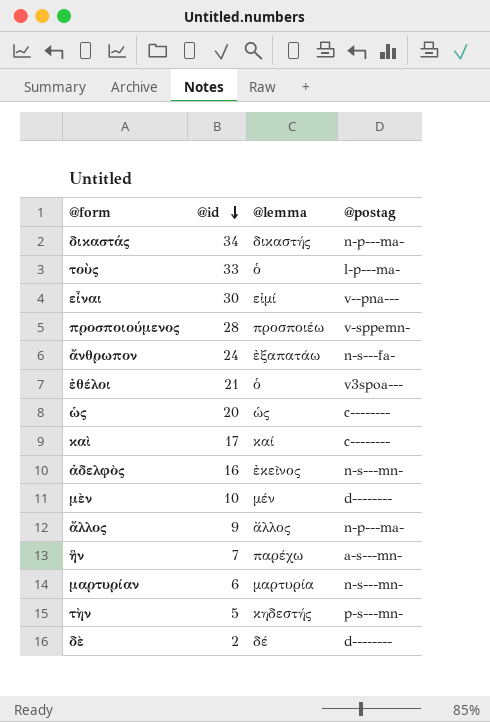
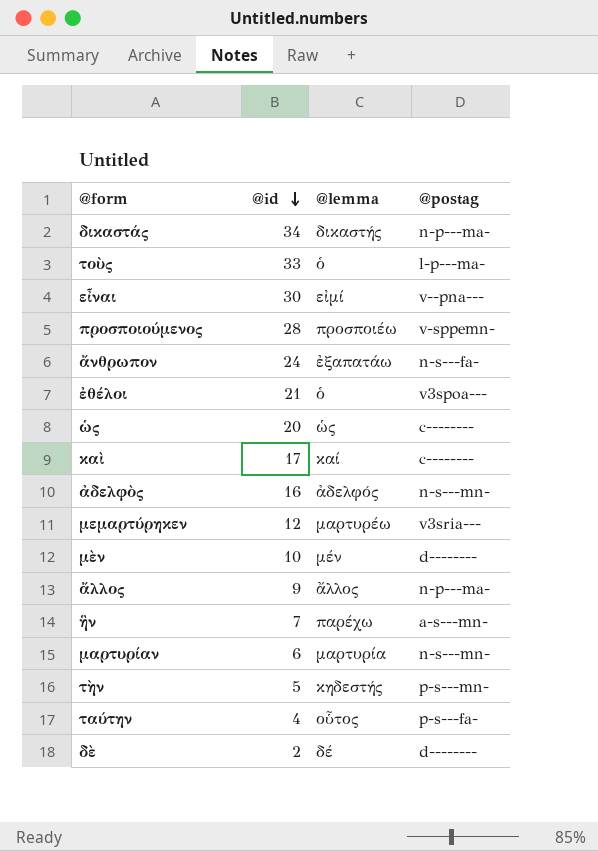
ἀδελφὸς | @lemma: ἐκεῖνος -> ἀδελφός
row μεμαρτύρηκεν: none -> 12 | μαρτυρέω | v3sria---
row ταύτην: none -> 4 | οὗτος | p-s---fa-

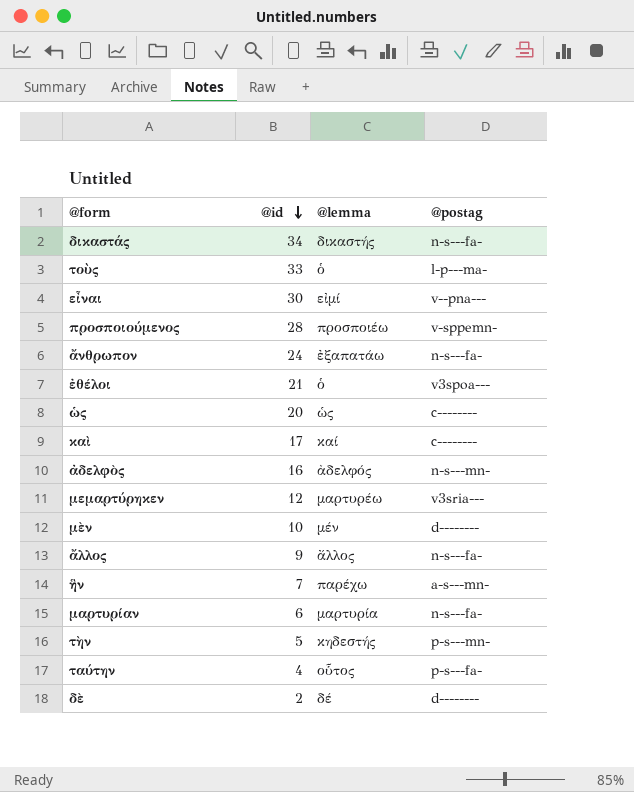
δικαστάς | @postag: n-p---ma- -> n-s---fa-
ἄλλος | @postag: n-p---ma- -> n-s---fa-
μαρτυρίαν | @postag: n-s---mn- -> n-s---fa-

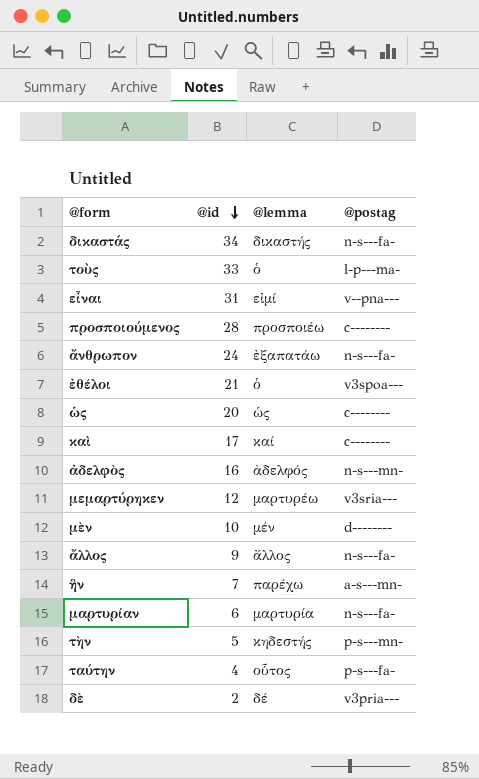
εἶναι | @id: 30 -> 31
προσποιούμενος | @postag: v-sppemn- -> c--------
δὲ | @postag: d-------- -> v3pria---

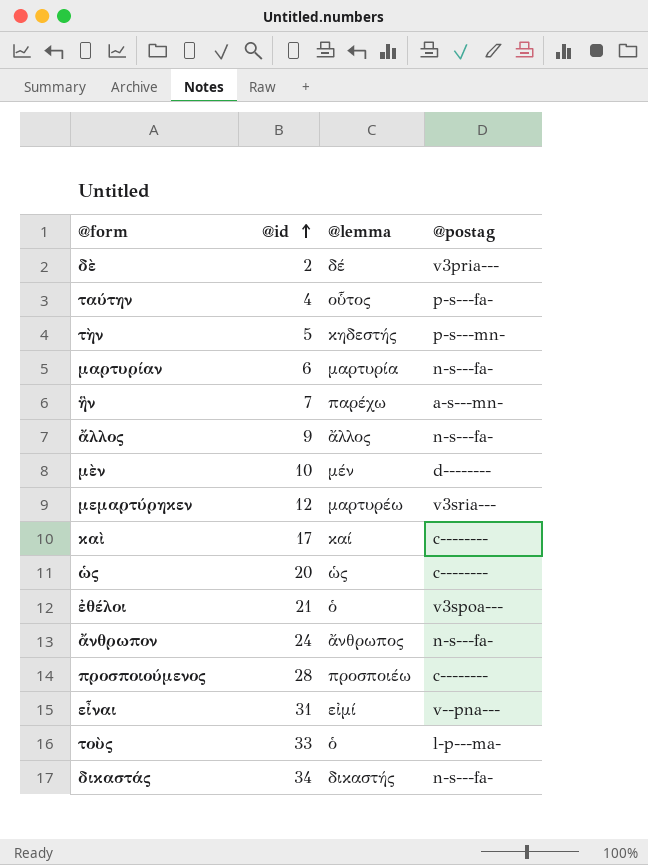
row order: @id descending -> @id ascending
row ἀδελφὸς: 16 | ἀδελφός | n-s---mn- -> none
ἄνθρωπον | @lemma: ἐξαπατάω -> ἄνθρωπος

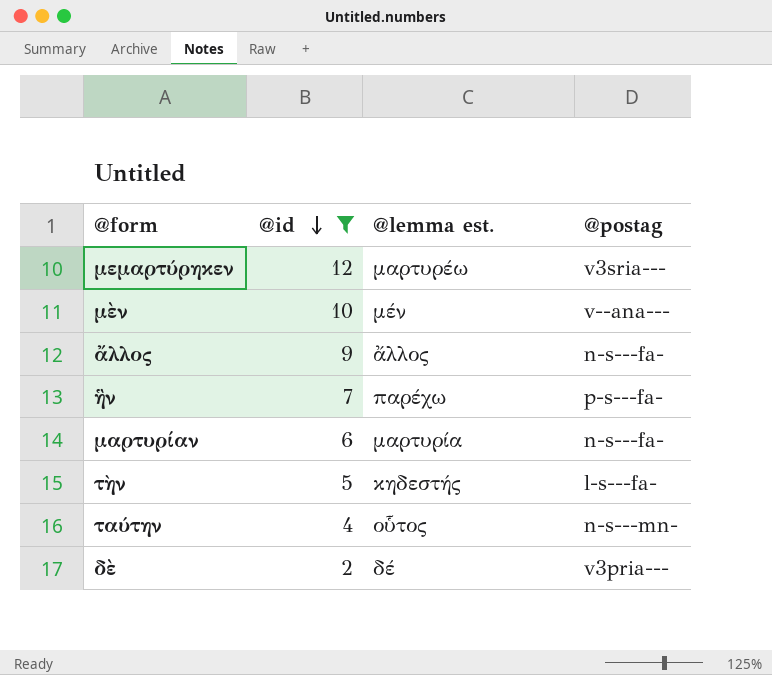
filter: none -> @id <= 12
row order: @id ascending -> @id descending
column name: @lemma -> @lemma est.
μὲν | @postag: d-------- -> v--ana---
ἣν | @postag: a-s---mn- -> p-s---fa-
τὴν | @postag: p-s---mn- -> l-s---fa-
ταύτην | @postag: p-s---fa- -> n-s---mn-

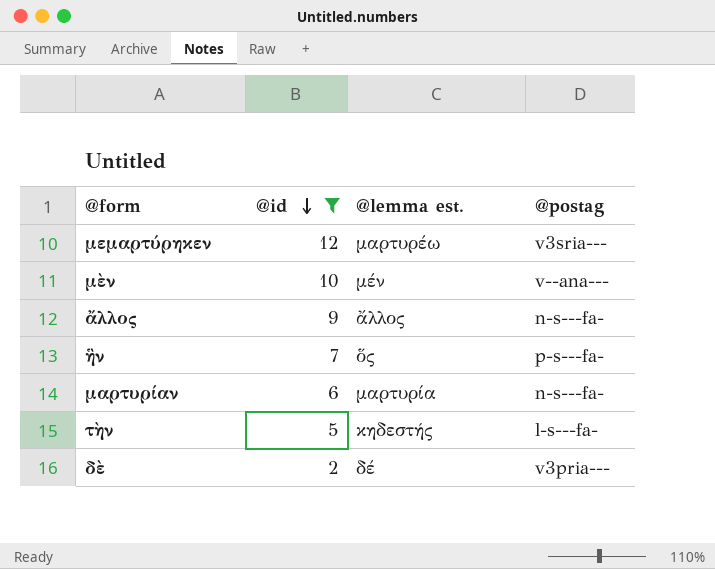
row ταύτην: 4 | οὗτος | n-s---mn- -> none
ἣν | @lemma est.: παρέχω -> ὅς

